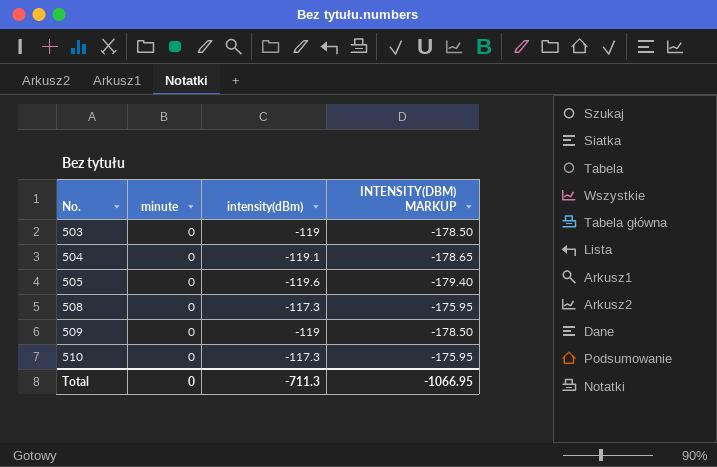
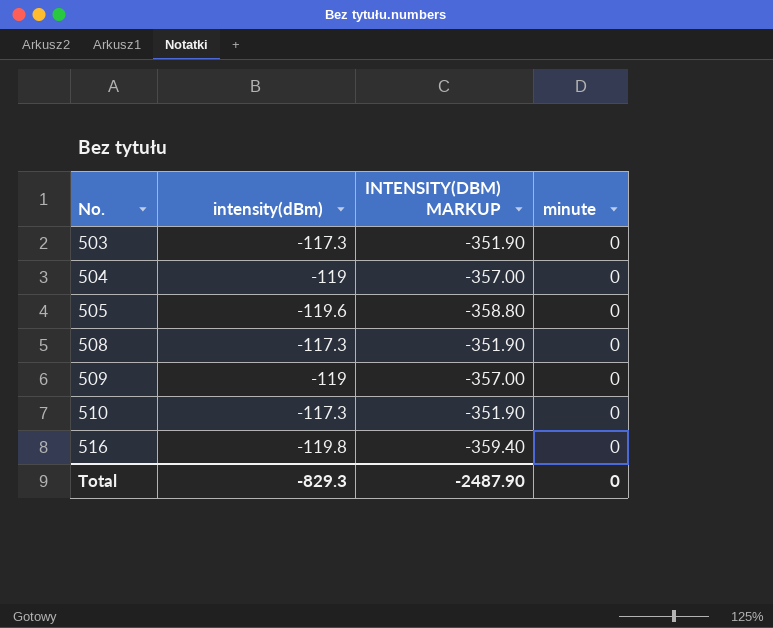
column INTENSITY(DBM) MARKUP | formula: [intensity(dBm)] * 1.5 -> [intensity(dBm)] * 3
column minute | position: 2 -> 4
503 | intensity(dBm): -119 -> -117.3
504 | intensity(dBm): -119.1 -> -119
row 516: none -> -119.8 | -359.40 | 0
Total | intensity(dBm): -711.3 -> -829.3
Total | INTENSITY(DBM) MARKUP: -1066.95 -> -2487.90

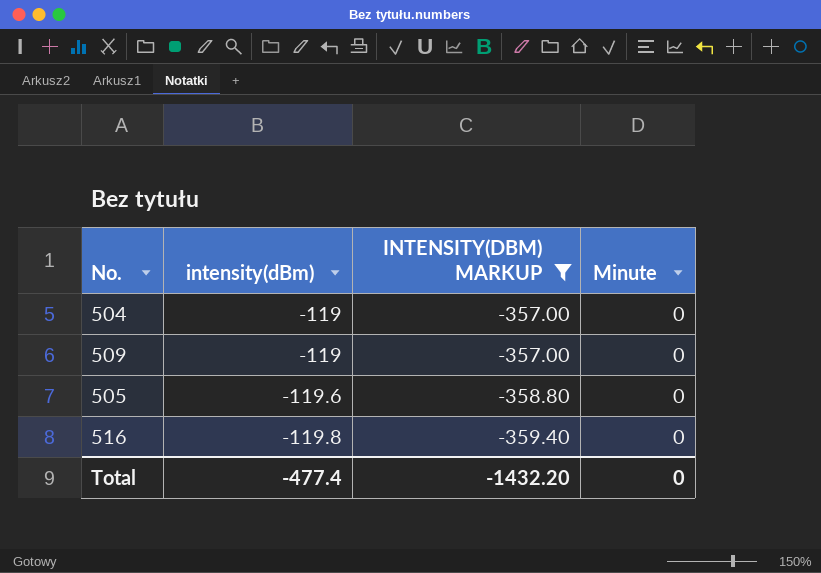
filter: none -> INTENSITY(DBM) MARKUP != -351.90
row order: No. ascending -> intensity(dBm) descending
column name: minute -> Minute
Total | intensity(dBm): -829.3 -> -477.4
Total | INTENSITY(DBM) MARKUP: -2487.90 -> -1432.20

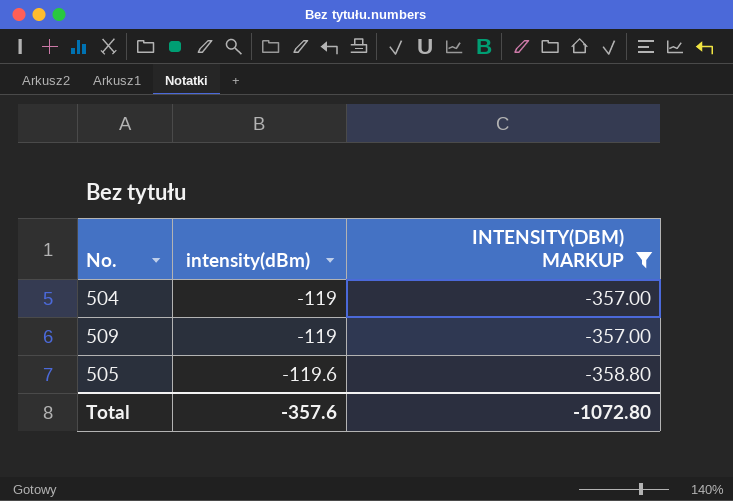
column Minute | position: 4 -> none
row 516: -119.8 | -359.40 | 0 -> none
Total | intensity(dBm): -477.4 -> -357.6
Total | INTENSITY(DBM) MARKUP: -1432.20 -> -1072.80

